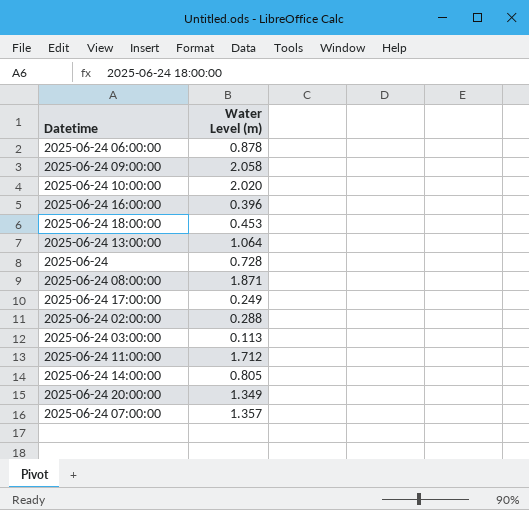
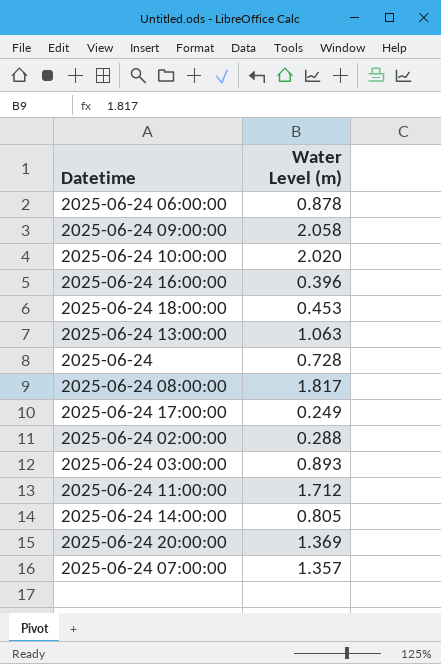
2025-06-24 13:00:00 | Water Level (m): 1.064 -> 1.063
2025-06-24 08:00:00 | Water Level (m): 1.871 -> 1.817
2025-06-24 03:00:00 | Water Level (m): 0.113 -> 0.893
2025-06-24 20:00:00 | Water Level (m): 1.349 -> 1.369

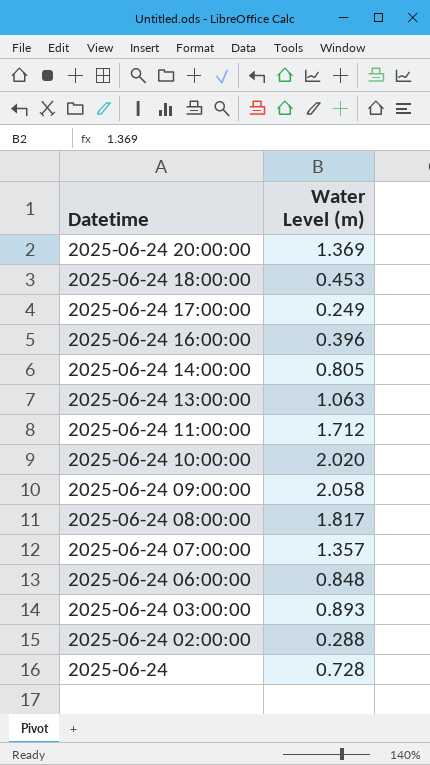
row order: none -> Datetime descending
2025-06-24 06:00:00 | Water Level (m): 0.878 -> 0.848

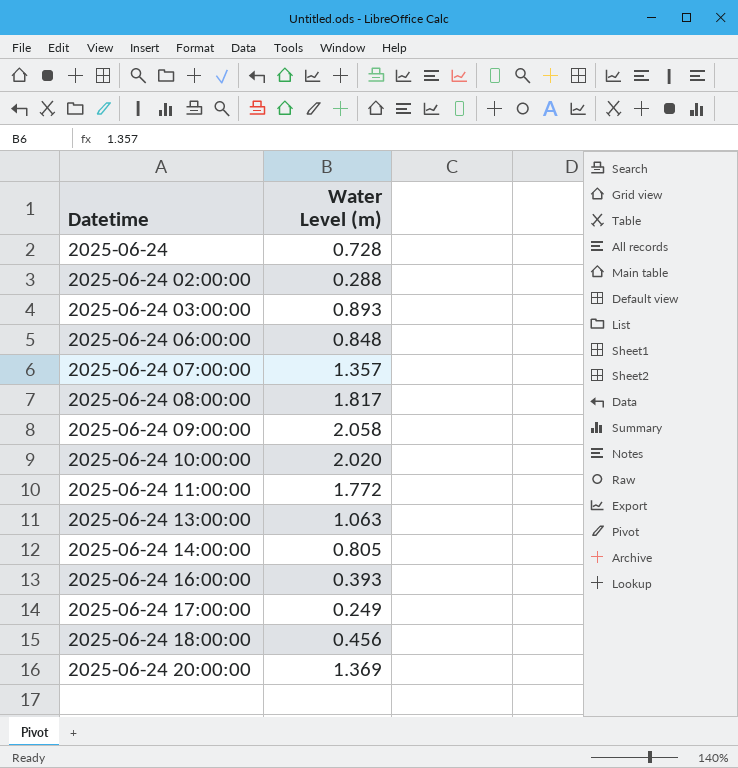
row order: Datetime descending -> Datetime ascending
2025-06-24 11:00:00 | Water Level (m): 1.712 -> 1.772
2025-06-24 16:00:00 | Water Level (m): 0.396 -> 0.393
2025-06-24 18:00:00 | Water Level (m): 0.453 -> 0.456

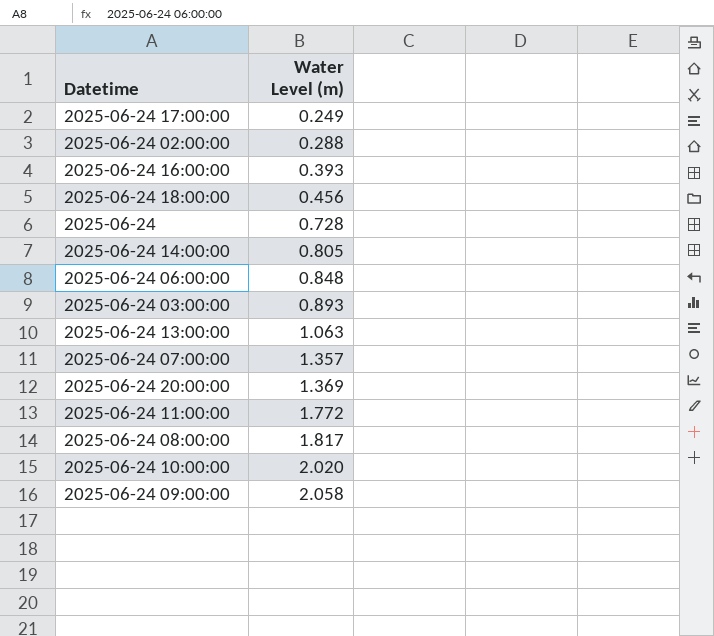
row order: Datetime ascending -> Water Level (m) ascending

